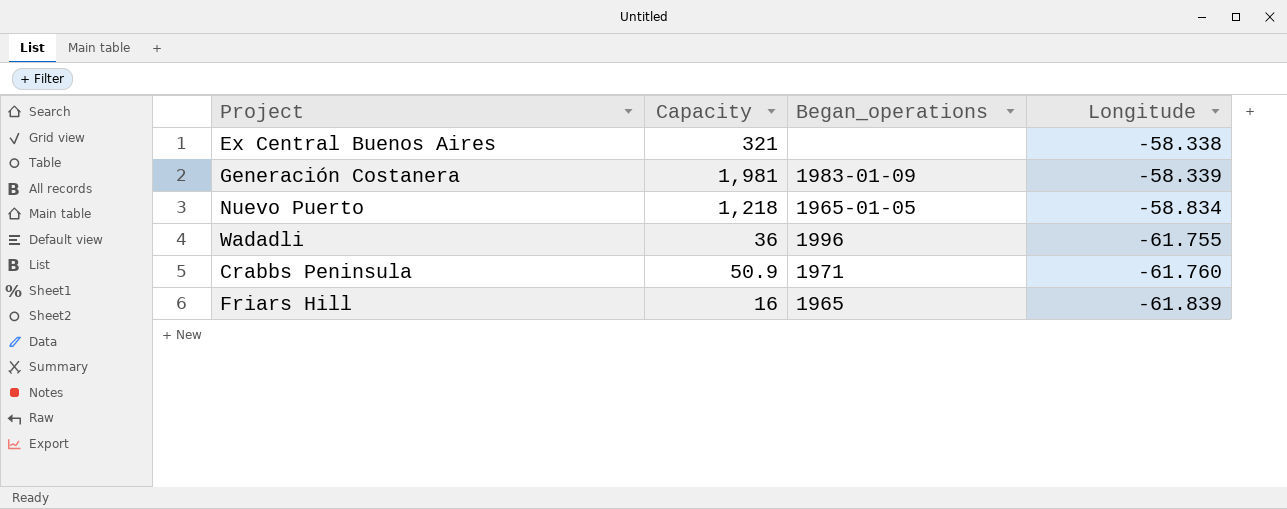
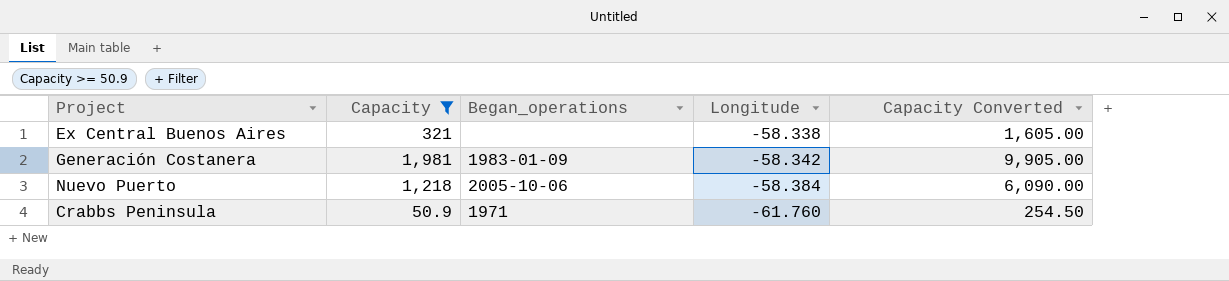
filter: none -> Capacity >= 50.9
column Capacity Converted | formula: none -> [Capacity] * 5
Generación Costanera | Longitude: -58.339 -> -58.342
Nuevo Puerto | Began_operations: 1965-01-05 -> 2005-10-06
Nuevo Puerto | Longitude: -58.834 -> -58.384

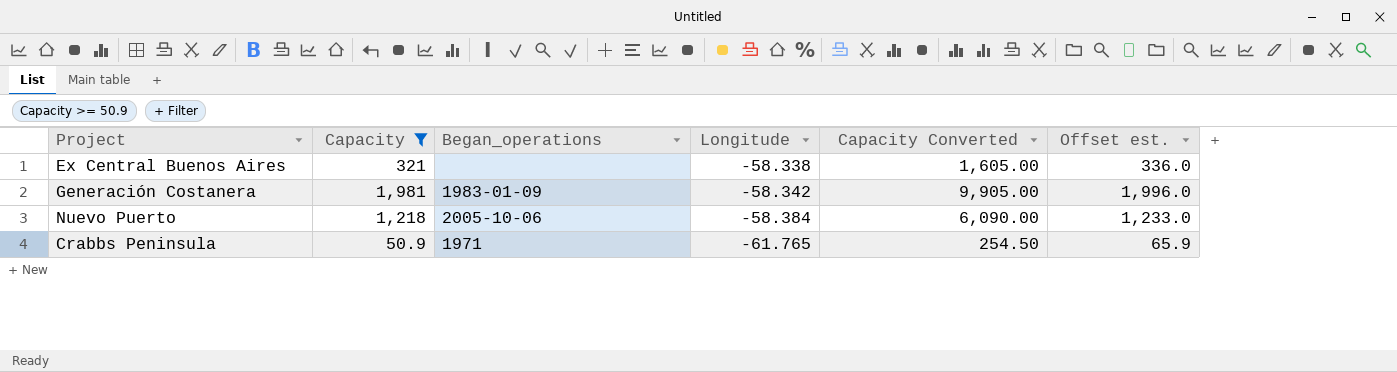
column Offset est. | formula: none -> [Capacity] + 15
Crabbs Peninsula | Longitude: -61.760 -> -61.765

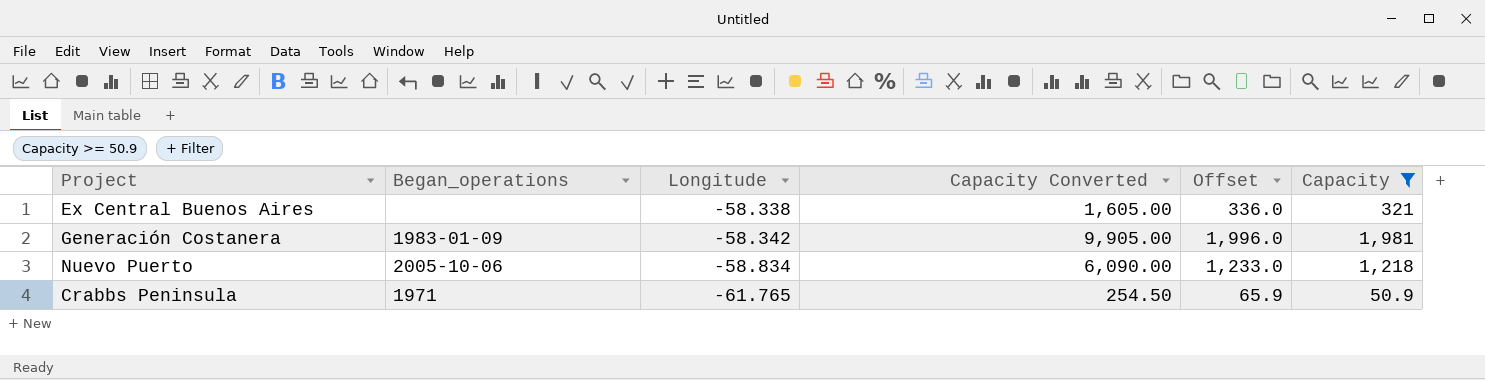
column name: Offset est. -> Offset
column Capacity | position: 2 -> 6
Nuevo Puerto | Longitude: -58.384 -> -58.834

